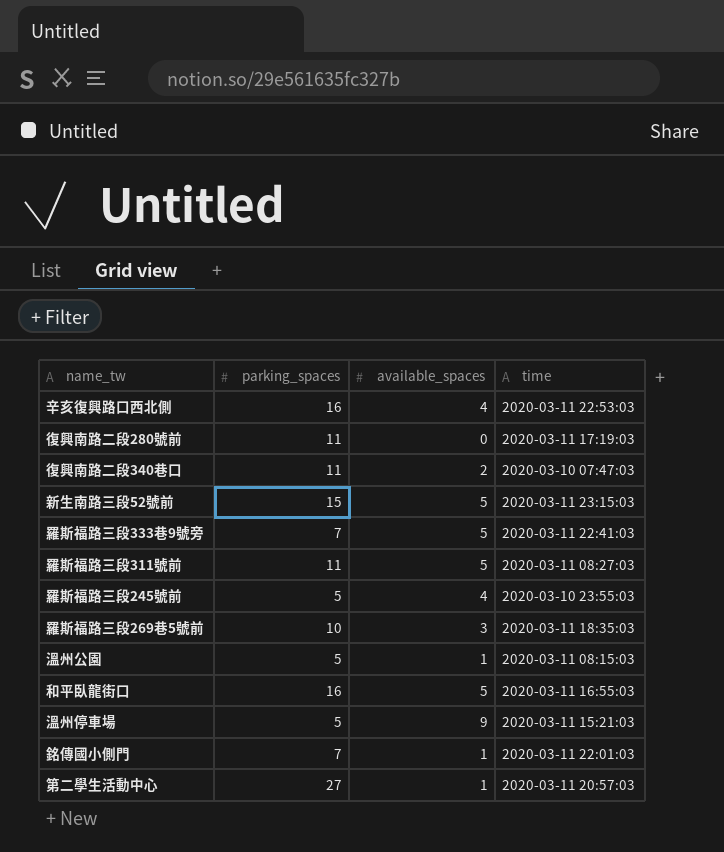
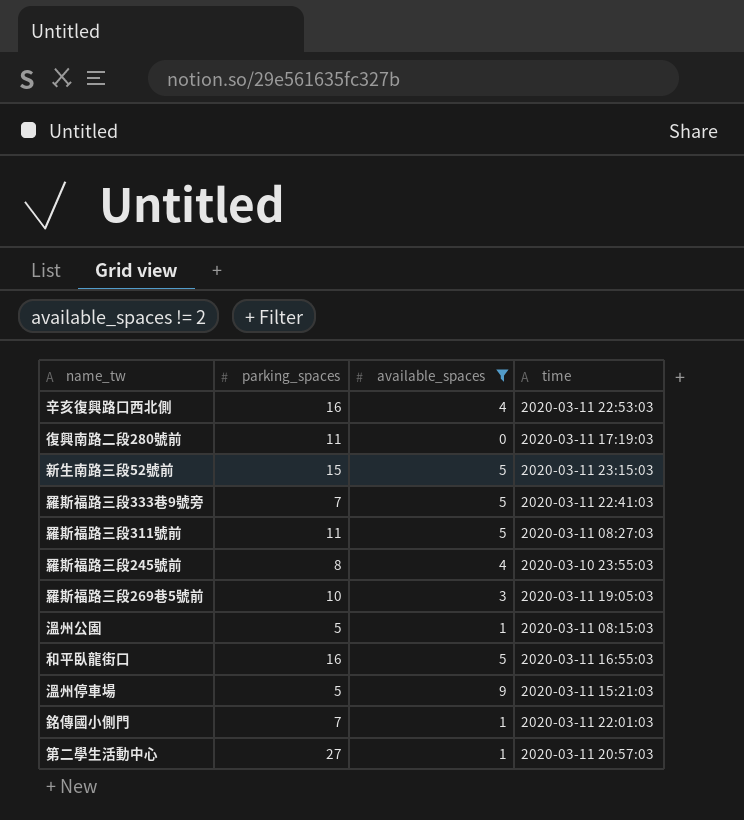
filter: none -> available_spaces != 2
羅斯福路三段245號前 | parking_spaces: 5 -> 8
羅斯福路三段269巷5號前 | time: 2020-03-11 18:35:03 -> 2020-03-11 19:05:03

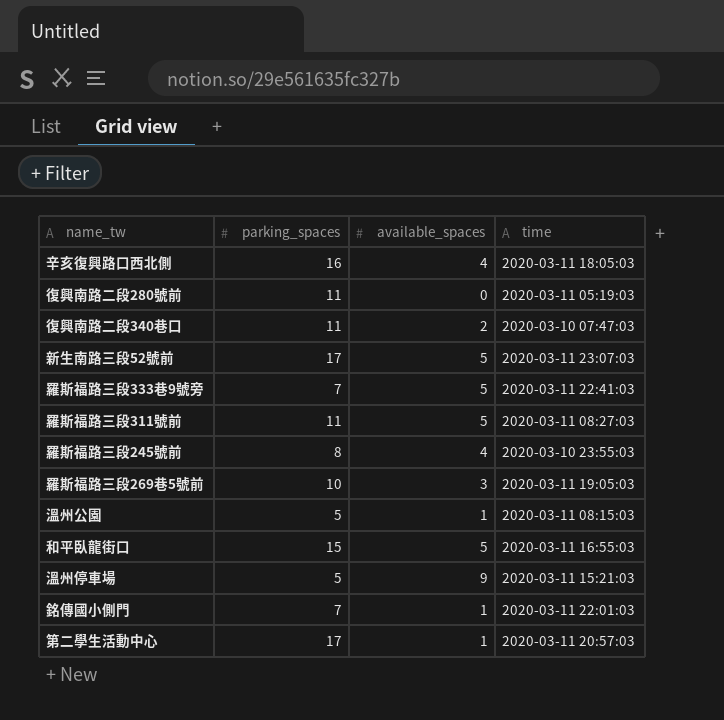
filter: available_spaces != 2 -> none
辛亥復興路口西北側 | time: 2020-03-11 22:53:03 -> 2020-03-11 18:05:03
復興南路二段280號前 | time: 2020-03-11 17:19:03 -> 2020-03-11 05:19:03
新生南路三段52號前 | parking_spaces: 15 -> 17
新生南路三段52號前 | time: 2020-03-11 23:15:03 -> 2020-03-11 23:07:03
和平臥龍街口 | parking_spaces: 16 -> 15
第二學生活動中心 | parking_spaces: 27 -> 17

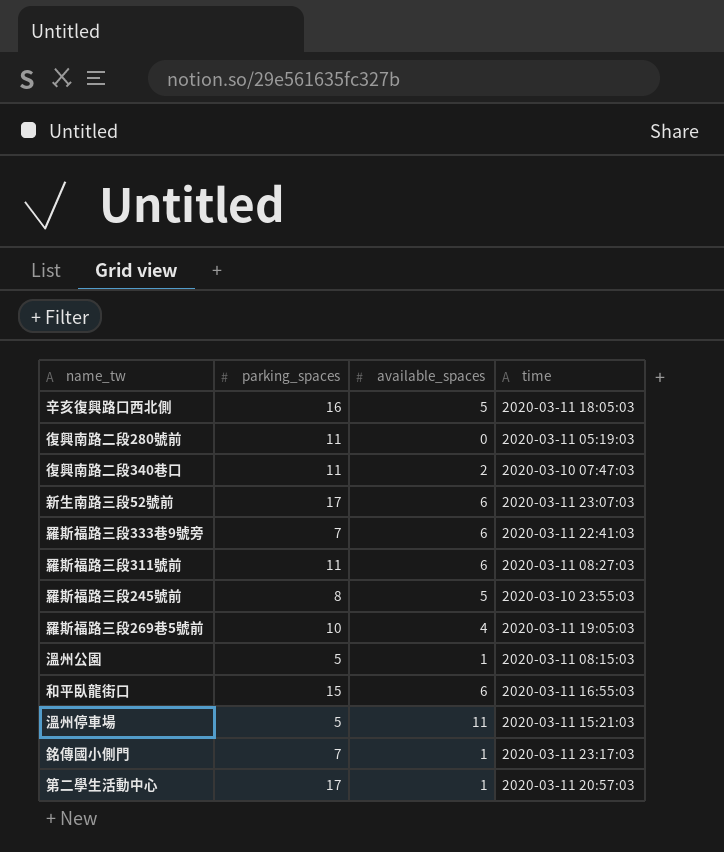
辛亥復興路口西北側 | available_spaces: 4 -> 5
新生南路三段52號前 | available_spaces: 5 -> 6
羅斯福路三段333巷9號旁 | available_spaces: 5 -> 6
羅斯福路三段311號前 | available_spaces: 5 -> 6
羅斯福路三段245號前 | available_spaces: 4 -> 5
羅斯福路三段269巷5號前 | available_spaces: 3 -> 4
和平臥龍街口 | available_spaces: 5 -> 6
溫州停車場 | available_spaces: 9 -> 11
銘傳國小側門 | time: 2020-03-11 22:01:03 -> 2020-03-11 23:17:03

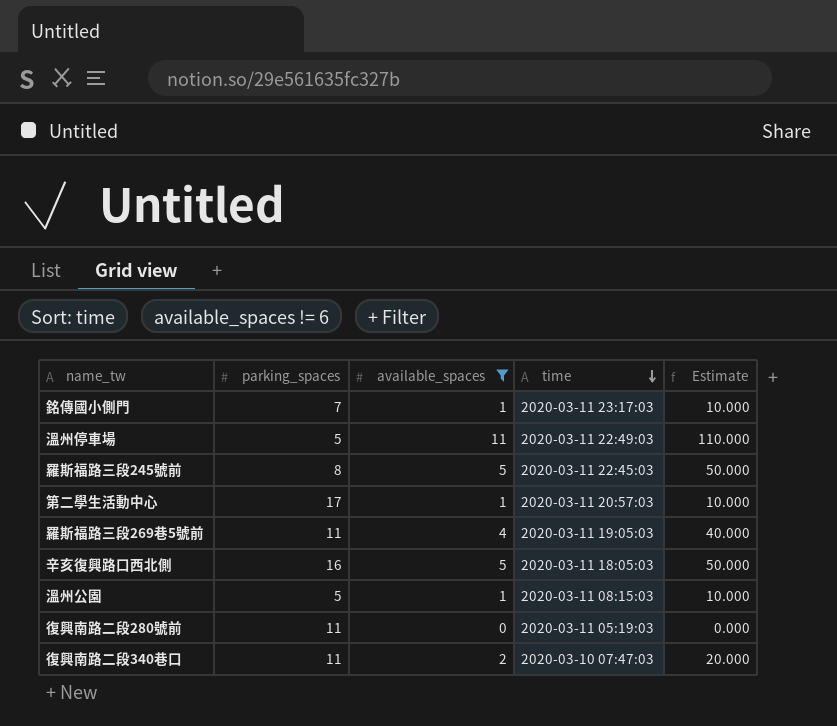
filter: none -> available_spaces != 6
row order: none -> time descending
column Estimate | formula: none -> [available_spaces] * 10
溫州停車場 | time: 2020-03-11 15:21:03 -> 2020-03-11 22:49:03
羅斯福路三段245號前 | time: 2020-03-10 23:55:03 -> 2020-03-11 22:45:03
羅斯福路三段269巷5號前 | parking_spaces: 10 -> 11

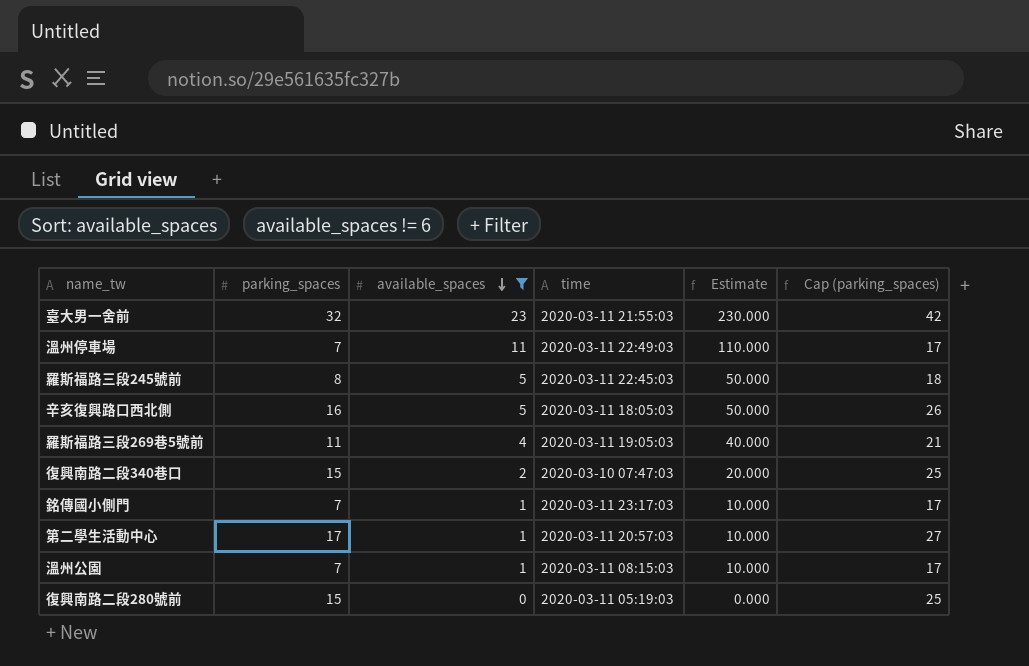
row order: time descending -> available_spaces descending
column Cap (parking_spaces) | formula: none -> [parking_spaces] + 10
row 臺大男一舍前: none -> 32 | 23 | 2020-03-11 21:55:03 | 230.000 | 42
溫州停車場 | parking_spaces: 5 -> 7
復興南路二段340巷口 | parking_spaces: 11 -> 15
溫州公園 | parking_spaces: 5 -> 7
復興南路二段280號前 | parking_spaces: 11 -> 15

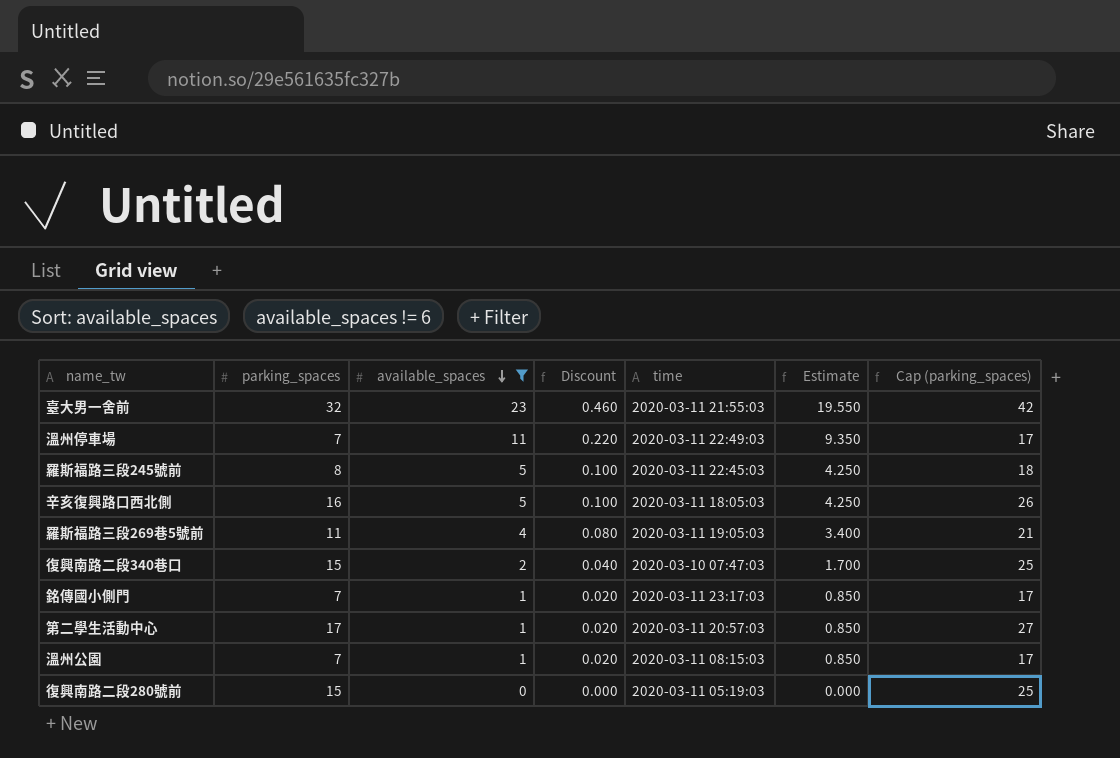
column Discount | formula: none -> [available_spaces] * 0.02
column Estimate | formula: [available_spaces] * 10 -> [available_spaces] * 0.85

